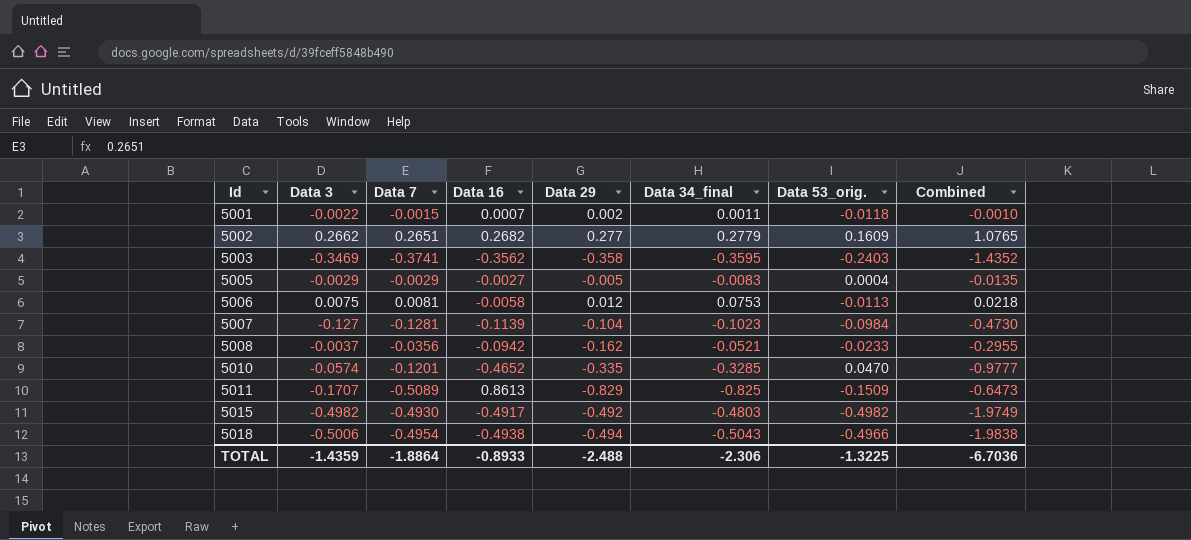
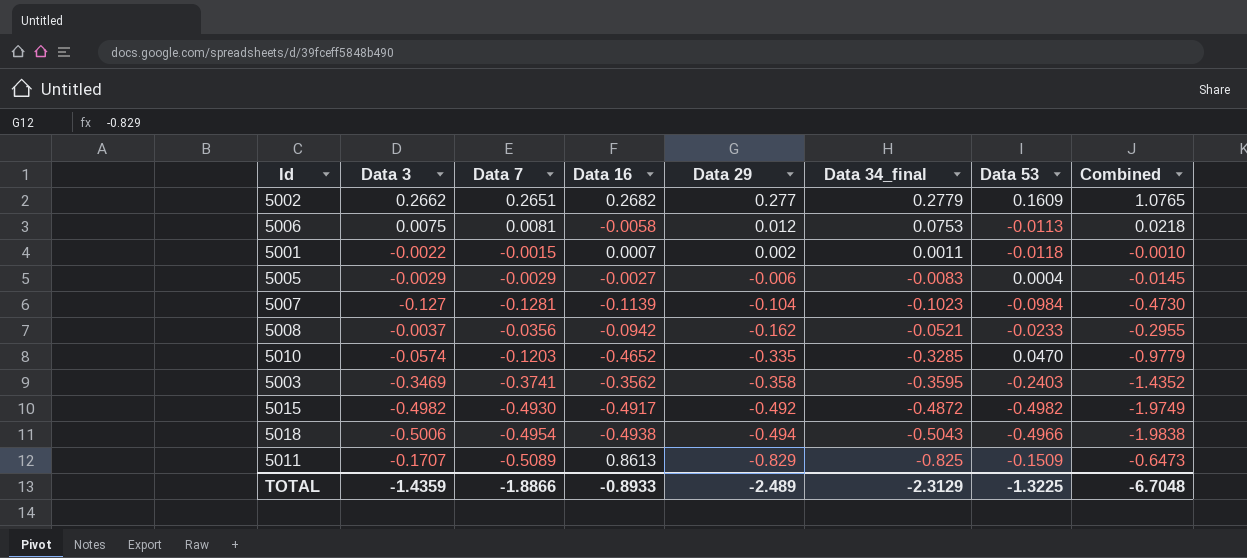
row order: Id ascending -> Data 29 descending
column name: Data 53_orig. -> Data 53
5005 | Data 29: -0.005 -> -0.006
5005 | Combined: -0.0135 -> -0.0145
5010 | Data 7: -0.1201 -> -0.1203
5010 | Combined: -0.9777 -> -0.9779
5015 | Data 34_final: -0.4803 -> -0.4872
TOTAL | Data 7: -1.8864 -> -1.8866
TOTAL | Data 29: -2.488 -> -2.489
TOTAL | Data 34_final: -2.306 -> -2.3129
TOTAL | Combined: -6.7036 -> -6.7048

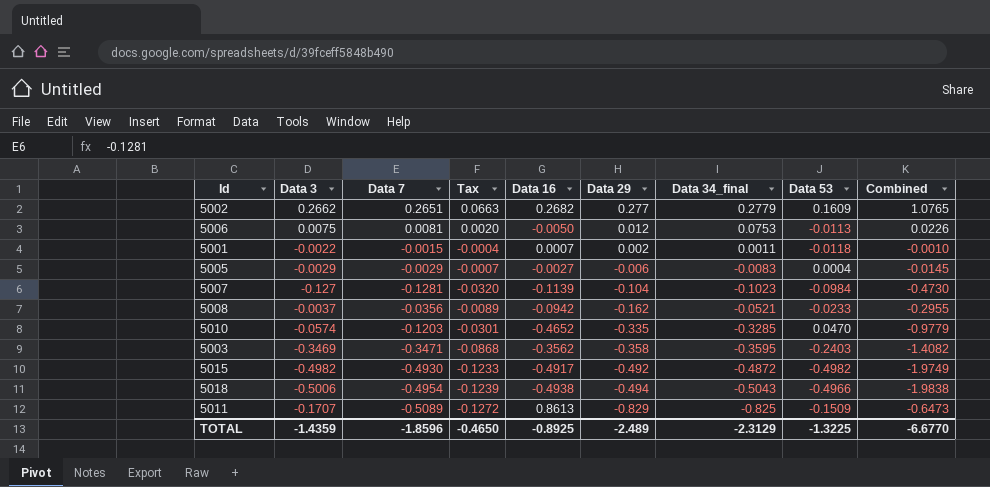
column Tax | formula: none -> [Data 7] * 0.25
5006 | Data 16: -0.0058 -> -0.0050
5006 | Combined: 0.0218 -> 0.0226
5003 | Data 7: -0.3741 -> -0.3471
5003 | Combined: -1.4352 -> -1.4082
TOTAL | Data 7: -1.8866 -> -1.8596
TOTAL | Data 16: -0.8933 -> -0.8925
TOTAL | Combined: -6.7048 -> -6.6770

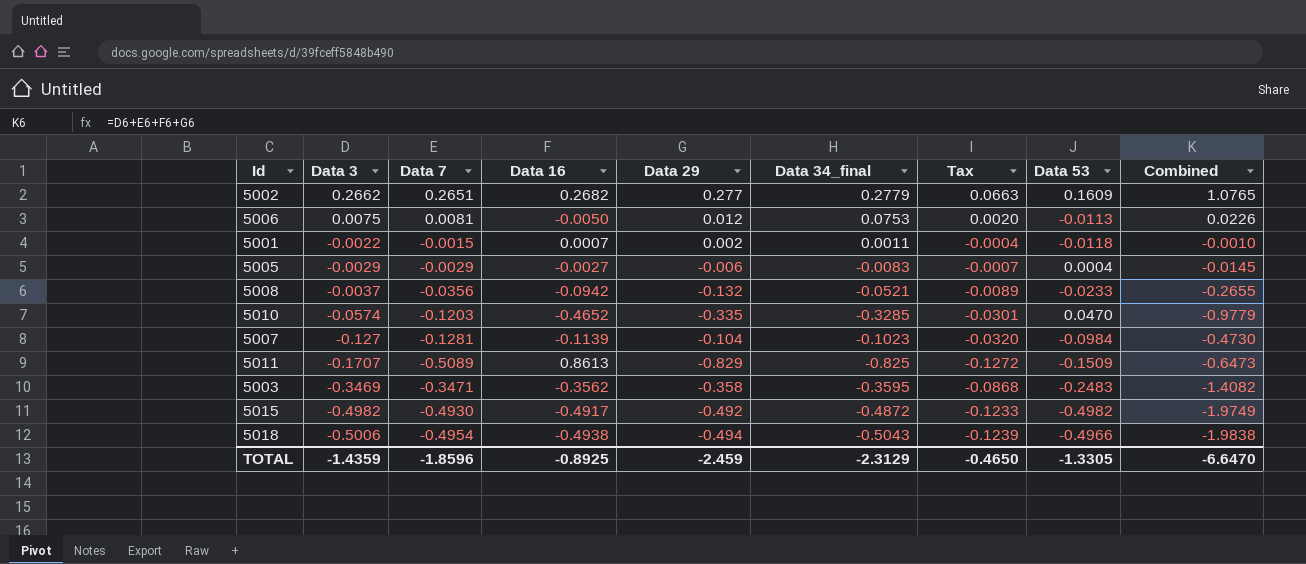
row order: Data 29 descending -> Data 3 descending
column Tax | position: 4 -> 7
5008 | Data 29: -0.162 -> -0.132
5008 | Combined: -0.2955 -> -0.2655
5003 | Data 53: -0.2403 -> -0.2483
TOTAL | Data 29: -2.489 -> -2.459
TOTAL | Data 53: -1.3225 -> -1.3305
TOTAL | Combined: -6.6770 -> -6.6470

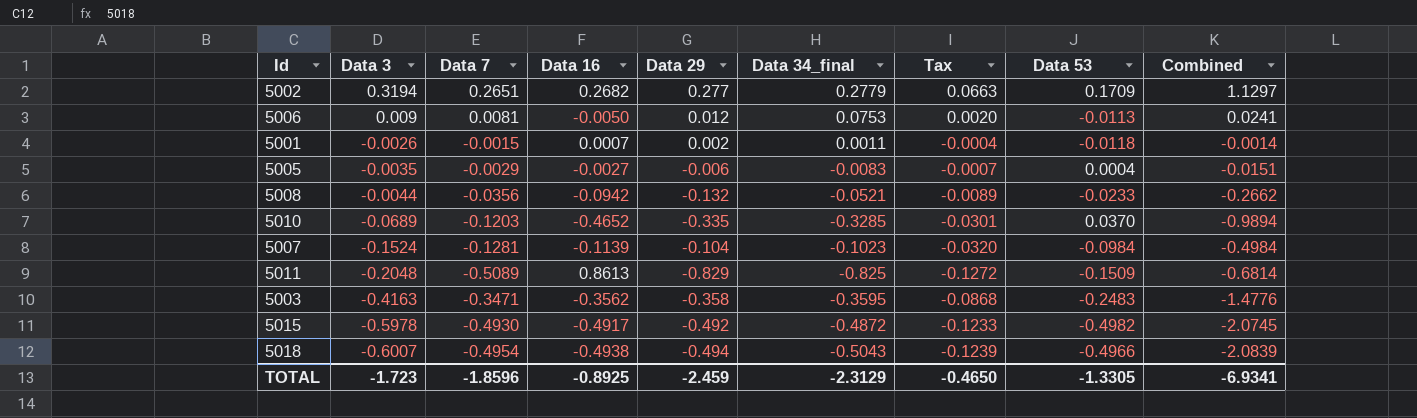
5002 | Data 3: 0.2662 -> 0.3194
5002 | Data 53: 0.1609 -> 0.1709
5002 | Combined: 1.0765 -> 1.1297
5006 | Data 3: 0.0075 -> 0.009
5006 | Combined: 0.0226 -> 0.0241
5001 | Data 3: -0.0022 -> -0.0026
5001 | Combined: -0.0010 -> -0.0014
5005 | Data 3: -0.0029 -> -0.0035
5005 | Combined: -0.0145 -> -0.0151
5008 | Data 3: -0.0037 -> -0.0044
5008 | Combined: -0.2655 -> -0.2662
5010 | Data 3: -0.0574 -> -0.0689
5010 | Data 53: 0.0470 -> 0.0370
5010 | Combined: -0.9779 -> -0.9894
5007 | Data 3: -0.127 -> -0.1524
5007 | Combined: -0.4730 -> -0.4984
5011 | Data 3: -0.1707 -> -0.2048
5011 | Combined: -0.6473 -> -0.6814
5003 | Data 3: -0.3469 -> -0.4163
5003 | Combined: -1.4082 -> -1.4776
5015 | Data 3: -0.4982 -> -0.5978
5015 | Combined: -1.9749 -> -2.0745
5018 | Data 3: -0.5006 -> -0.6007
5018 | Combined: -1.9838 -> -2.0839
TOTAL | Data 3: -1.4359 -> -1.723
TOTAL | Combined: -6.6470 -> -6.9341

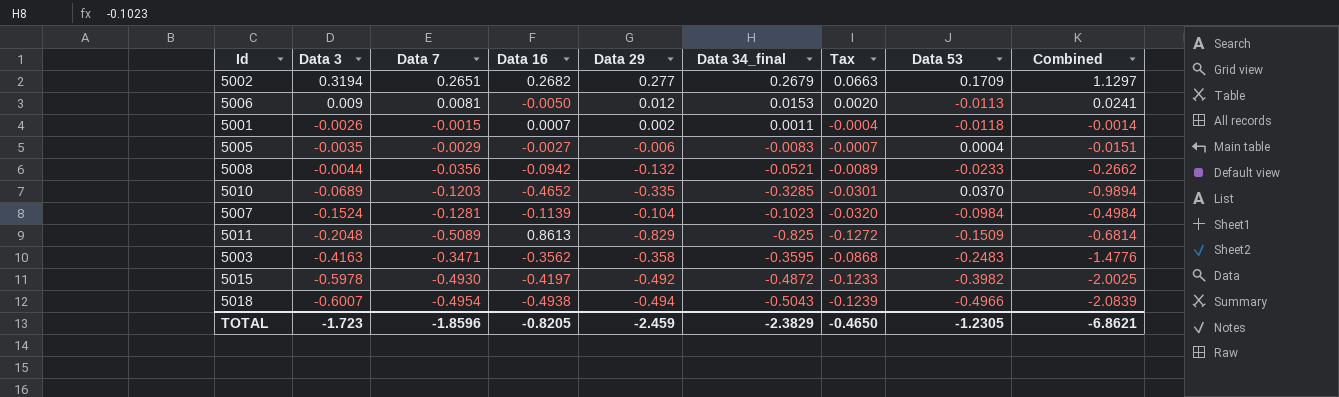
5002 | Data 34_final: 0.2779 -> 0.2679
5006 | Data 34_final: 0.0753 -> 0.0153
5015 | Data 16: -0.4917 -> -0.4197
5015 | Data 53: -0.4982 -> -0.3982
5015 | Combined: -2.0745 -> -2.0025
TOTAL | Data 16: -0.8925 -> -0.8205
TOTAL | Data 34_final: -2.3129 -> -2.3829
TOTAL | Data 53: -1.3305 -> -1.2305
TOTAL | Combined: -6.9341 -> -6.8621

